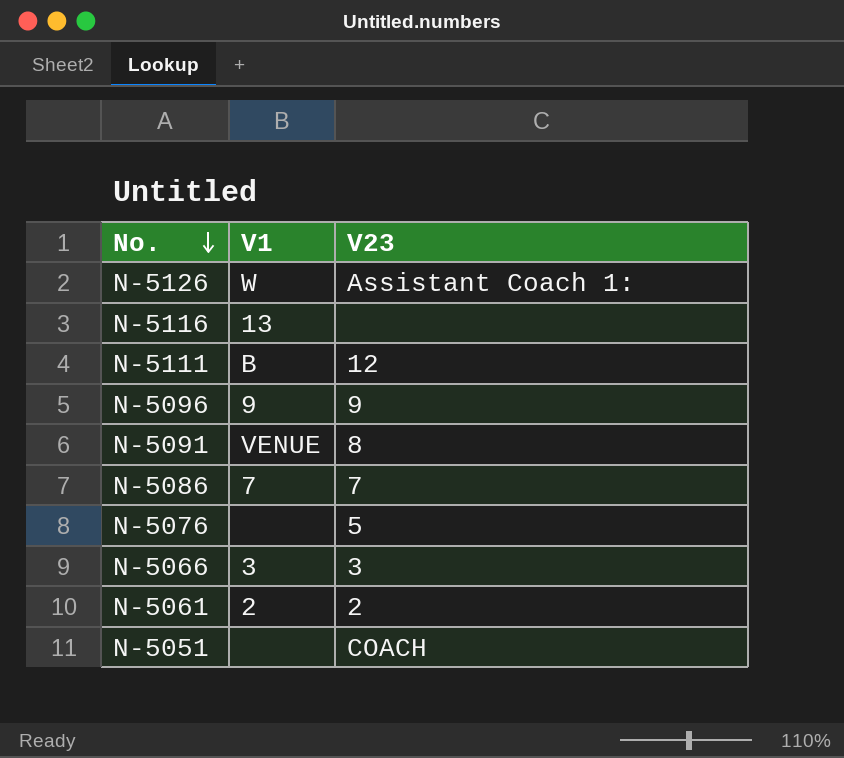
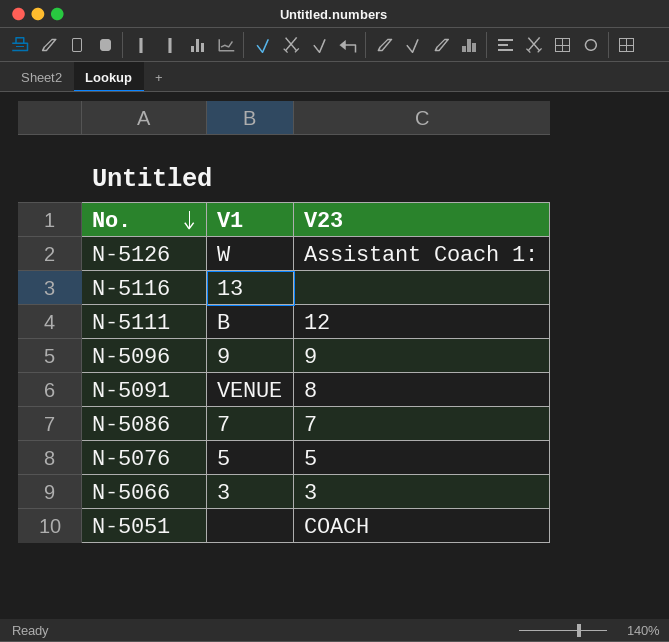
row N-5061: 2 | 2 -> none
N-5076 | V1: none -> 5

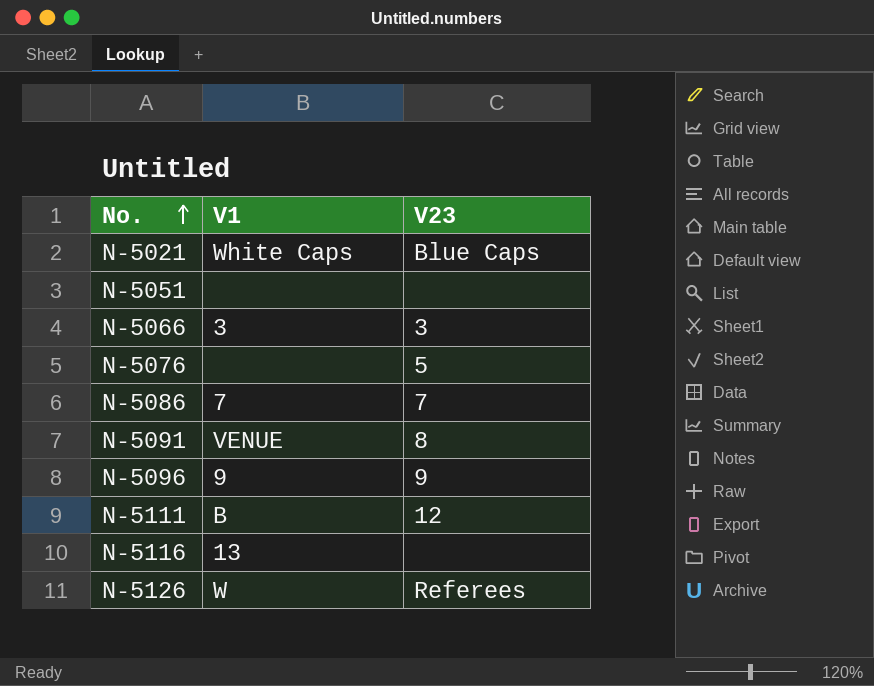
row order: No. descending -> No. ascending
row N-5021: none -> White Caps | Blue Caps
N-5051 | V23: COACH -> none
N-5076 | V1: 5 -> none
N-5126 | V23: Assistant Coach 1: -> Referees

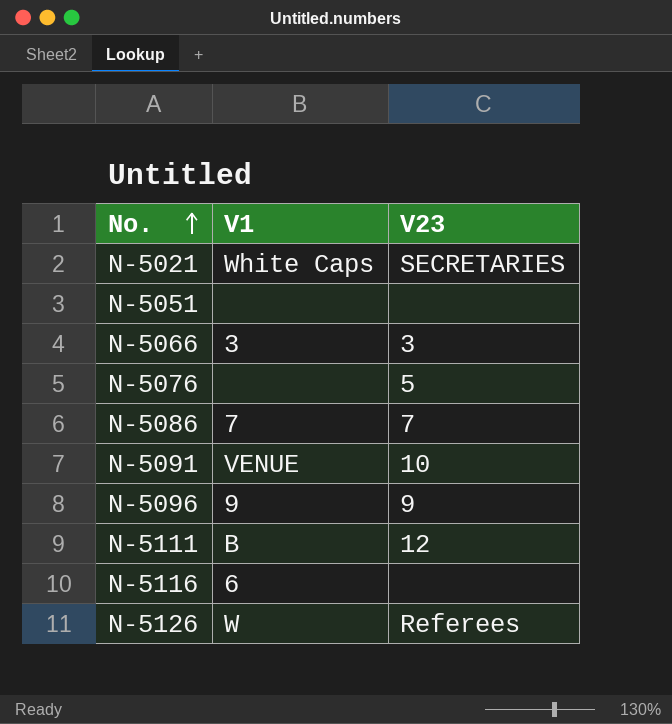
N-5021 | V23: Blue Caps -> SECRETARIES
N-5091 | V23: 8 -> 10
N-5116 | V1: 13 -> 6

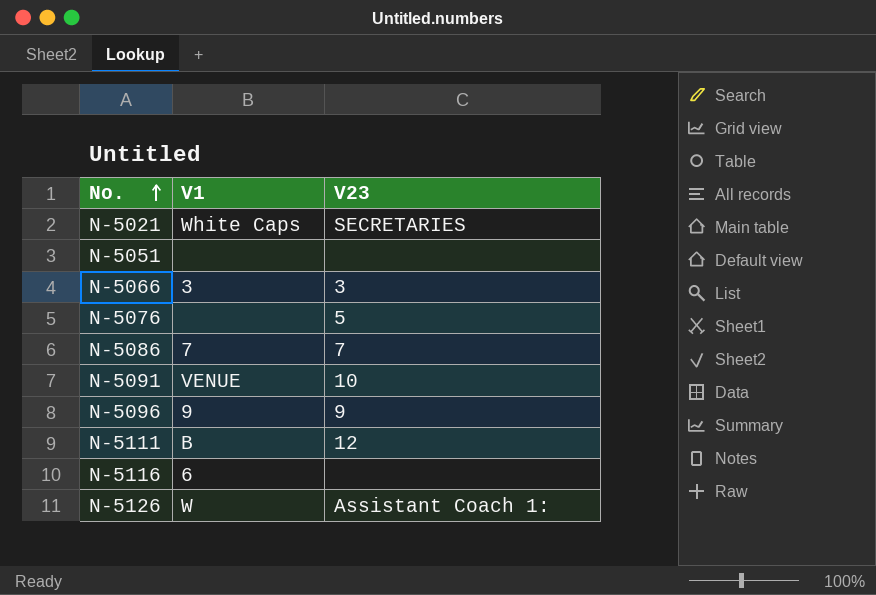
N-5126 | V23: Referees -> Assistant Coach 1:

